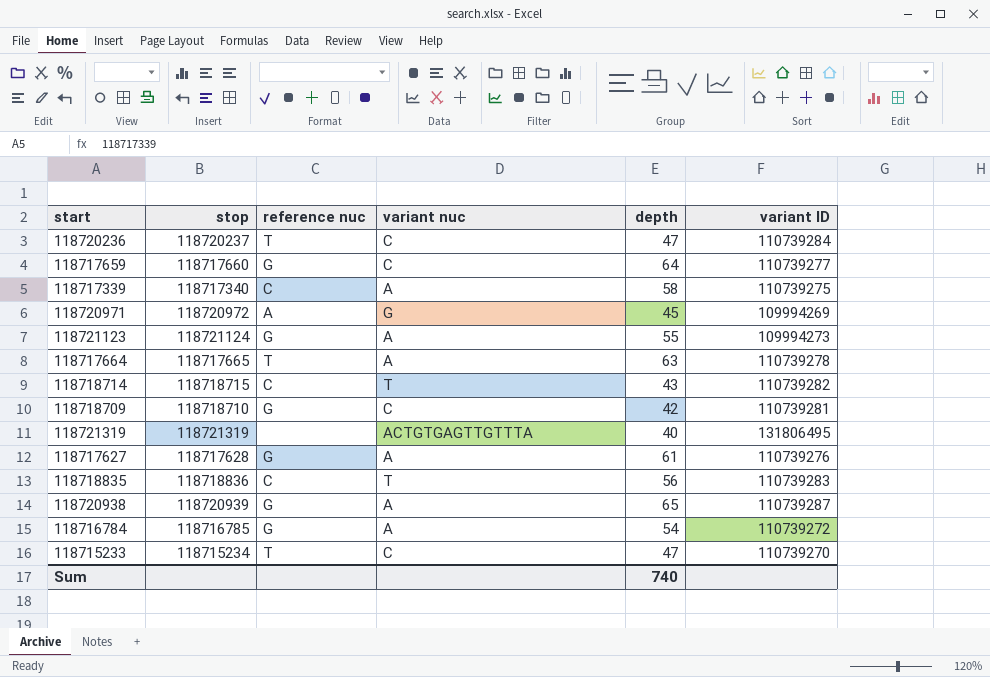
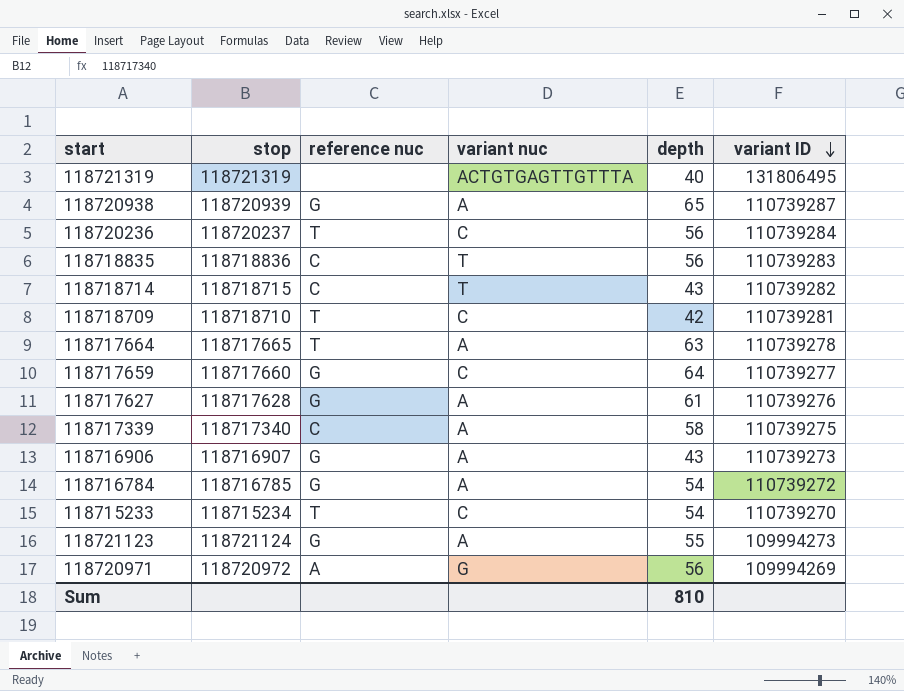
row order: none -> variant ID descending
118720236 | depth: 47 -> 56
118718709 | reference nuc: G -> T
row 118716906: none -> 118716907 | G | A | 43 | 110739273
118715233 | depth: 47 -> 54
118720971 | depth: 45 -> 56
Sum | depth: 740 -> 810

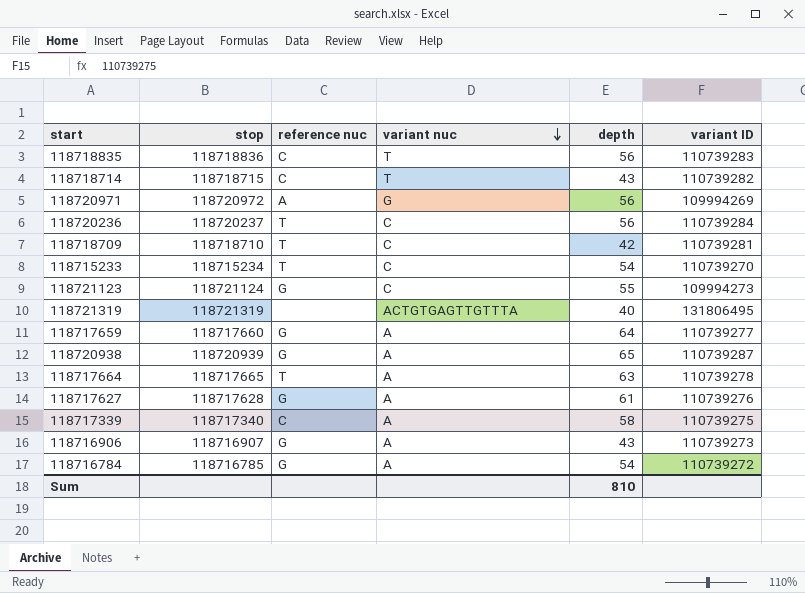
row order: variant ID descending -> variant nuc descending
118721123 | variant nuc: A -> C
118717659 | variant nuc: C -> A

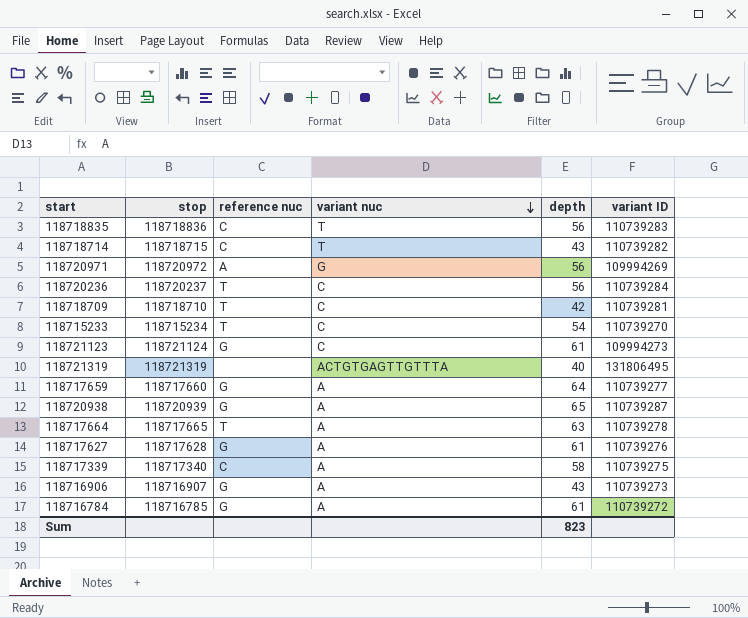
118721123 | depth: 55 -> 61
118716784 | depth: 54 -> 61
Sum | depth: 810 -> 823

